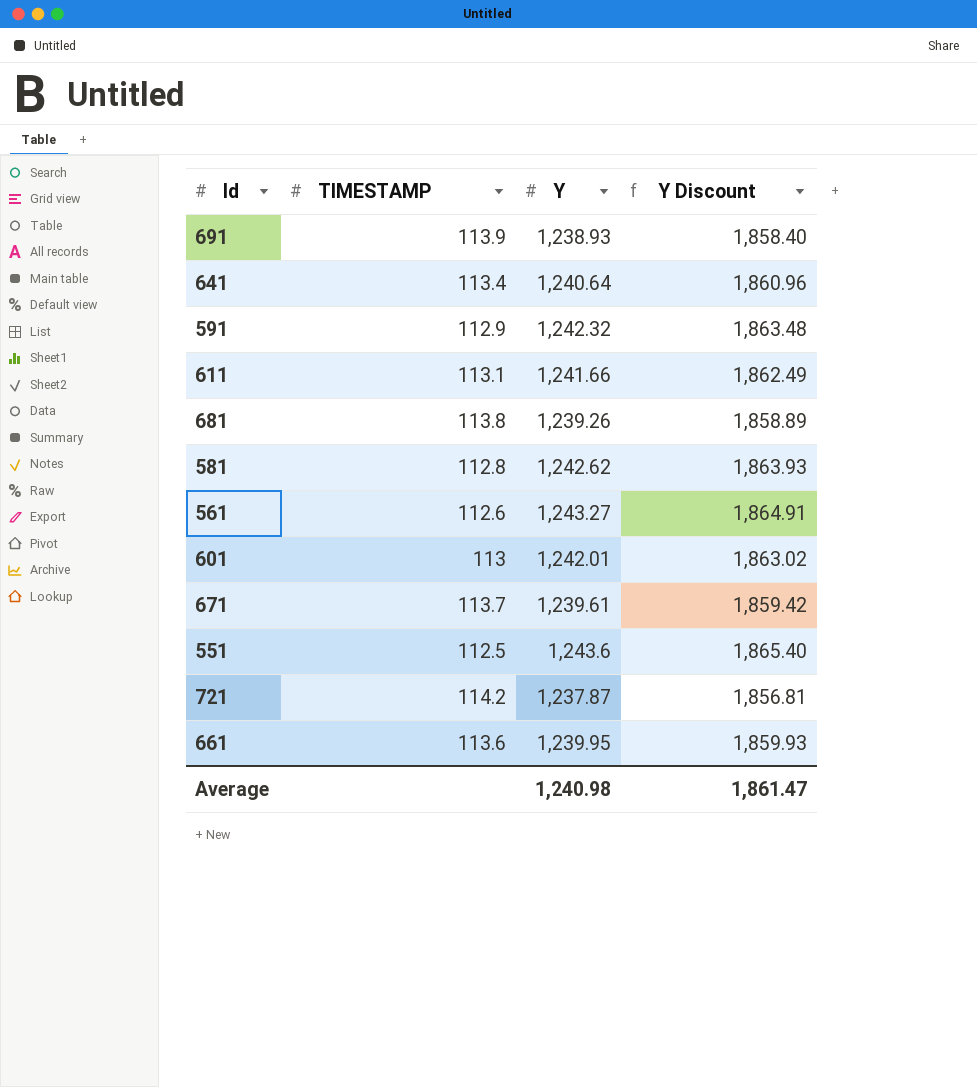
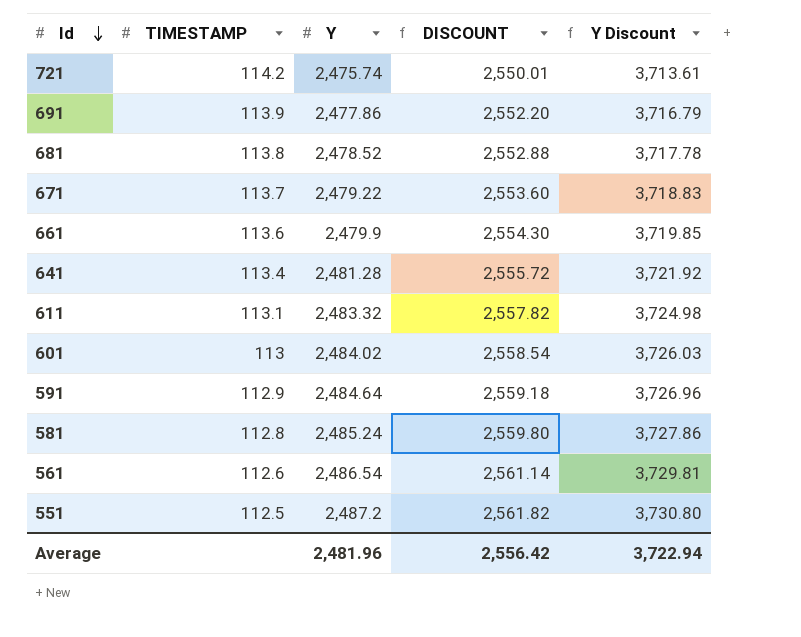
row order: none -> Id descending
column DISCOUNT | formula: none -> [Y] * 1.03
721 | Y: 1,237.87 -> 2,475.74
721 | Y Discount: 1,856.81 -> 3,713.61
691 | Y: 1,238.93 -> 2,477.86
691 | Y Discount: 1,858.40 -> 3,716.79
681 | Y: 1,239.26 -> 2,478.52
681 | Y Discount: 1,858.89 -> 3,717.78
671 | Y: 1,239.61 -> 2,479.22
671 | Y Discount: 1,859.42 -> 3,718.83
661 | Y: 1,239.95 -> 2,479.9
661 | Y Discount: 1,859.93 -> 3,719.85
641 | Y: 1,240.64 -> 2,481.28
641 | Y Discount: 1,860.96 -> 3,721.92
611 | Y: 1,241.66 -> 2,483.32
611 | Y Discount: 1,862.49 -> 3,724.98
601 | Y: 1,242.01 -> 2,484.02
601 | Y Discount: 1,863.02 -> 3,726.03
591 | Y: 1,242.32 -> 2,484.64
591 | Y Discount: 1,863.48 -> 3,726.96
581 | Y: 1,242.62 -> 2,485.24
581 | Y Discount: 1,863.93 -> 3,727.86
561 | Y: 1,243.27 -> 2,486.54
561 | Y Discount: 1,864.91 -> 3,729.81
551 | Y: 1,243.6 -> 2,487.2
551 | Y Discount: 1,865.40 -> 3,730.80
Average | Y: 1,240.98 -> 2,481.96
Average | Y Discount: 1,861.47 -> 3,722.94

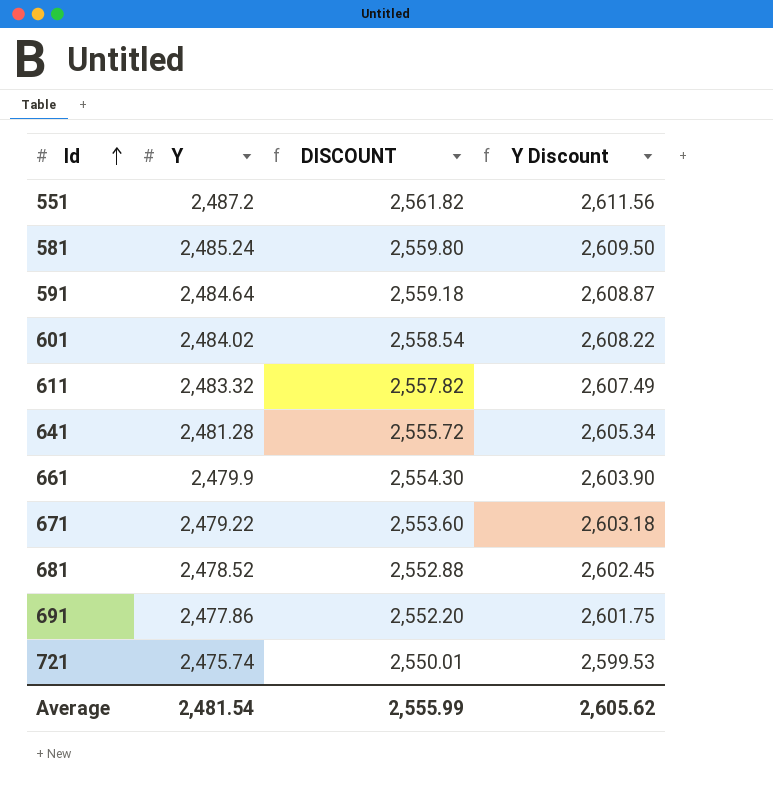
row order: Id descending -> Id ascending
column TIMESTAMP | position: 2 -> none
column Y Discount | formula: [Y] * 1.5 -> [Y] * 1.05
row 561: 112.6 | 2,486.54 | 2,561.14 | 3,729.81 -> none
Average | Y: 2,481.96 -> 2,481.54
Average | DISCOUNT: 2,556.42 -> 2,555.99
Average | Y Discount: 3,722.94 -> 2,605.62

